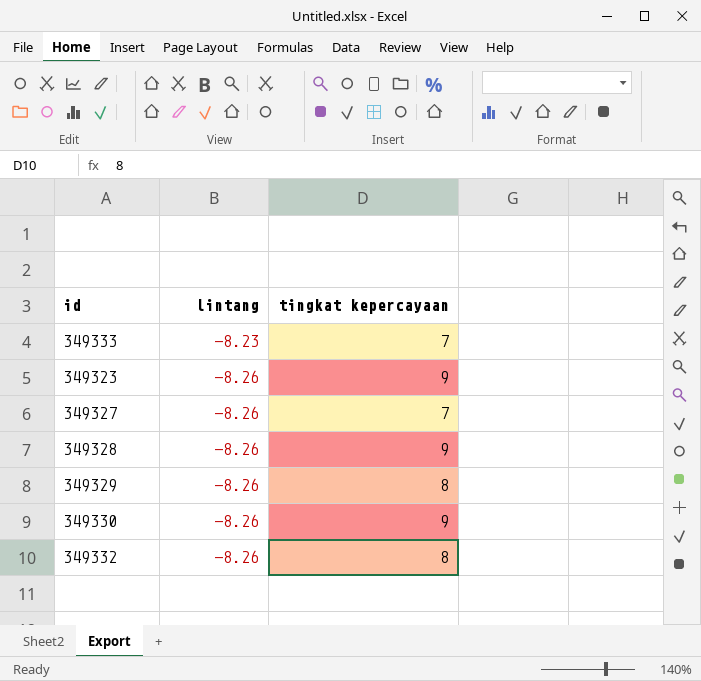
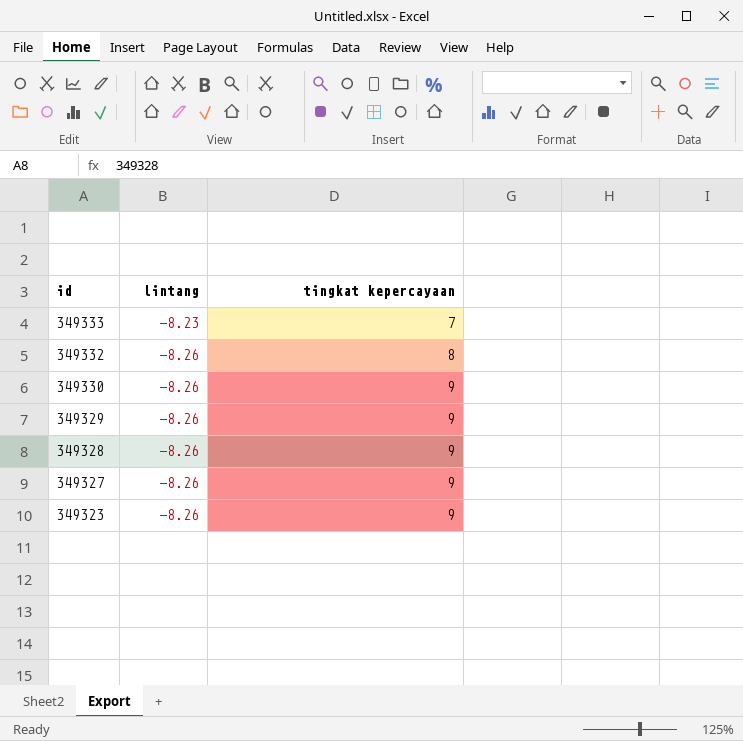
row order: lintang descending -> id descending
349329 | tingkat kepercayaan: 8 -> 9
349327 | tingkat kepercayaan: 7 -> 9

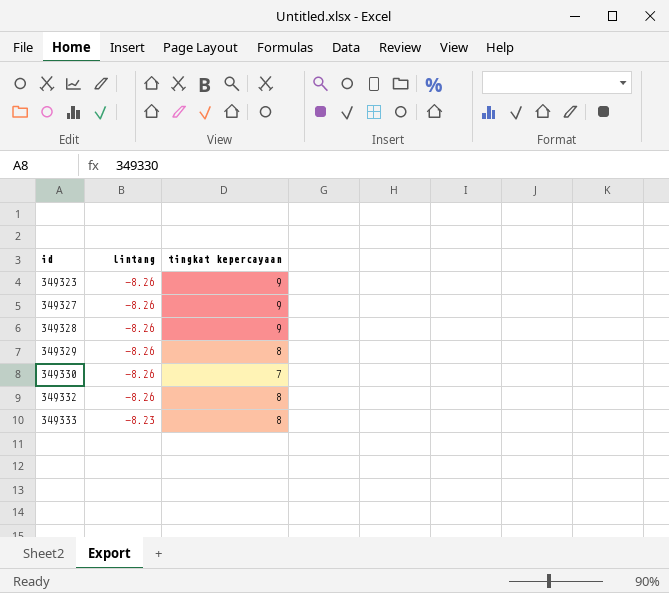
row order: id descending -> id ascending
349329 | tingkat kepercayaan: 9 -> 8
349330 | tingkat kepercayaan: 9 -> 7
349333 | tingkat kepercayaan: 7 -> 8

